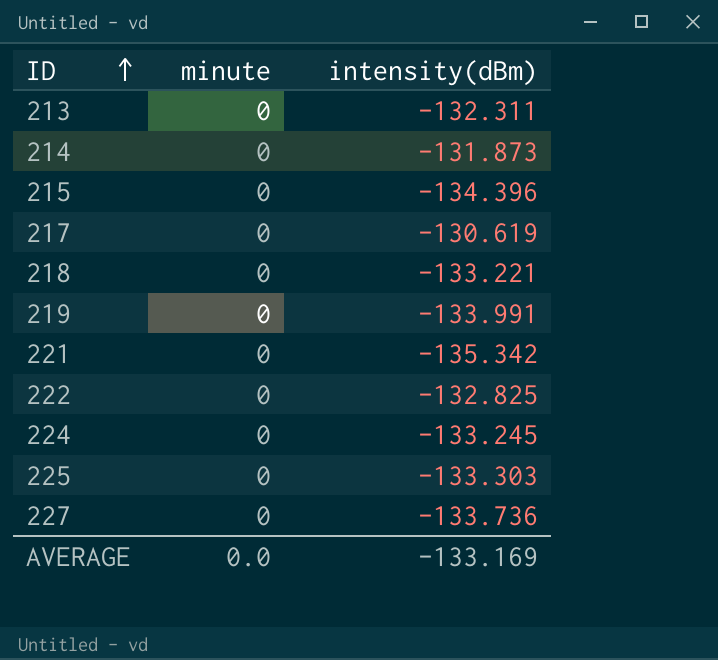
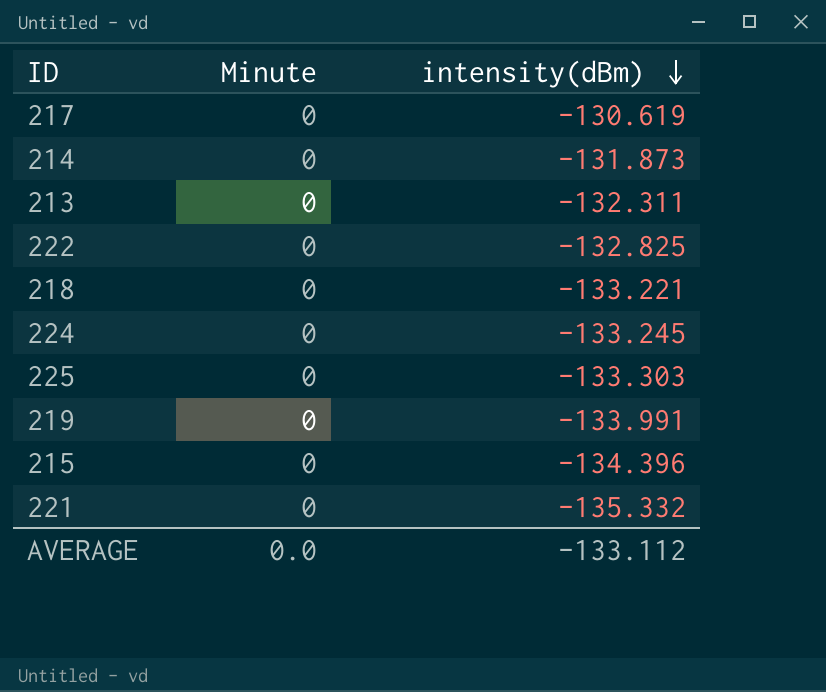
row order: ID ascending -> intensity(dBm) descending
column name: minute -> Minute
row 227: 0 | -133.736 -> none
221 | intensity(dBm): -135.342 -> -135.332
AVERAGE | intensity(dBm): -133.169 -> -133.112

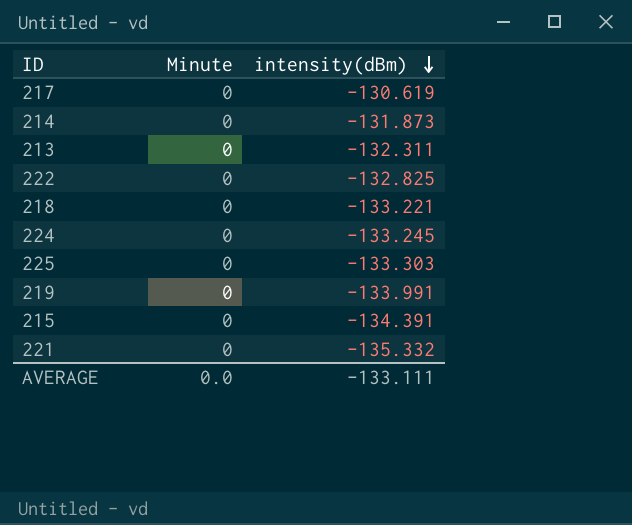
215 | intensity(dBm): -134.396 -> -134.391
AVERAGE | intensity(dBm): -133.112 -> -133.111

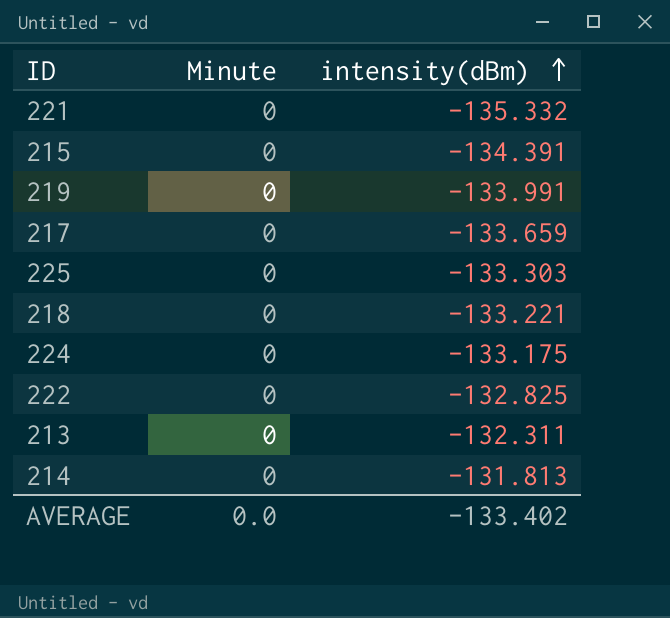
row order: intensity(dBm) descending -> intensity(dBm) ascending
217 | intensity(dBm): -130.619 -> -133.659
224 | intensity(dBm): -133.245 -> -133.175
214 | intensity(dBm): -131.873 -> -131.813
AVERAGE | intensity(dBm): -133.111 -> -133.402

